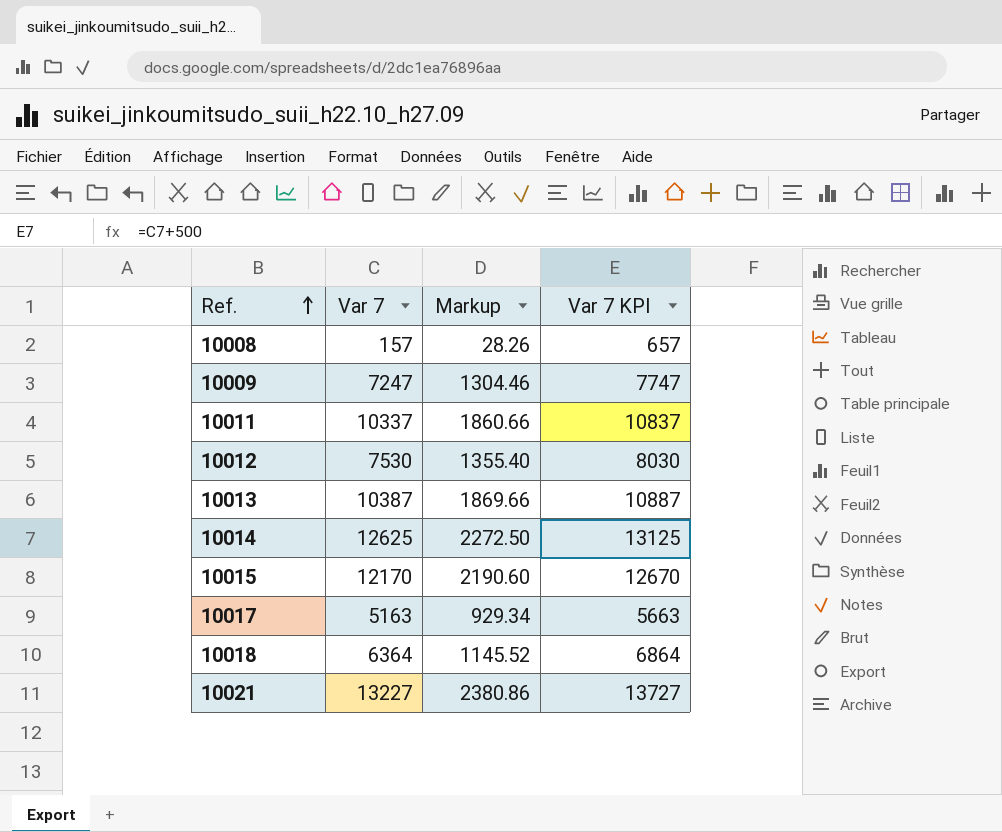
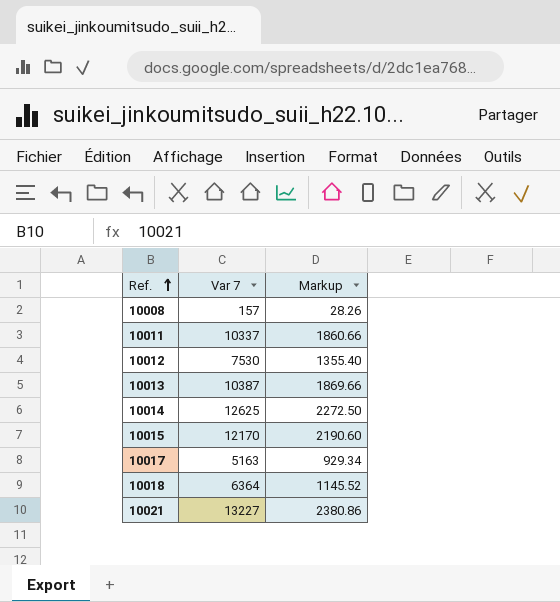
column Var 7 KPI | formula: [Var 7] + 500 -> none
row 10009: 7247 | 1304.46 | 7747 -> none

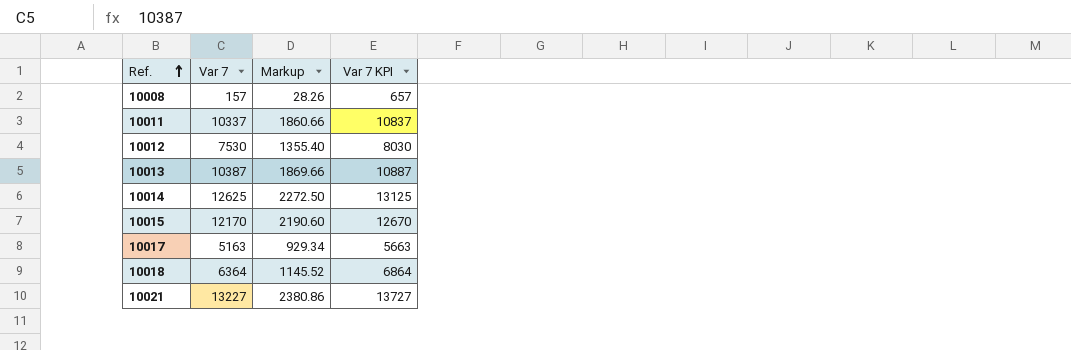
column Var 7 KPI | formula: none -> [Var 7] + 500

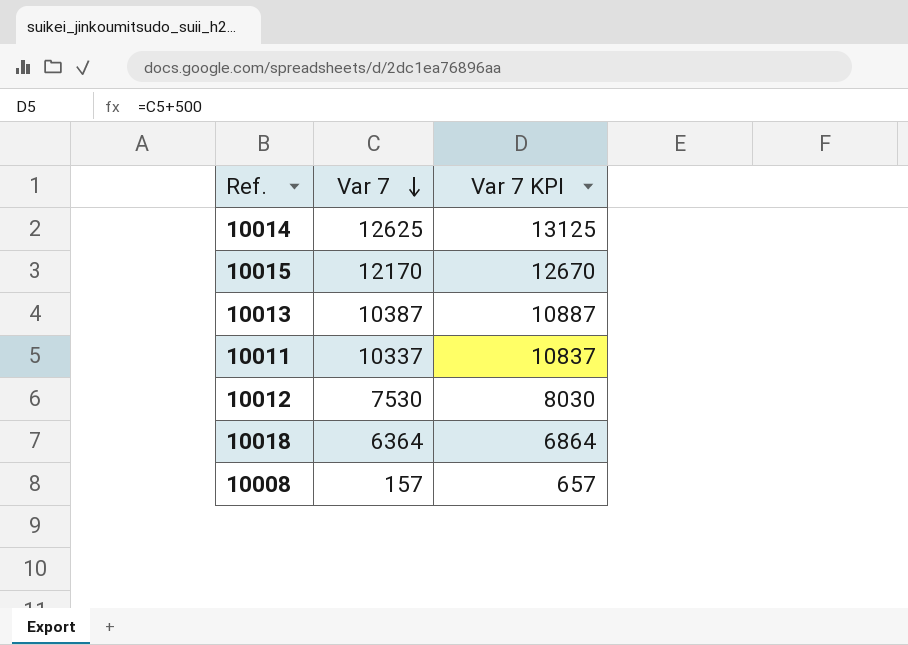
row order: Ref. ascending -> Var 7 descending
column Markup | formula: [Var 7] * 0.18 -> none
row 10017: 5163 | 929.34 | 5663 -> none
row 10021: 13227 | 2380.86 | 13727 -> none

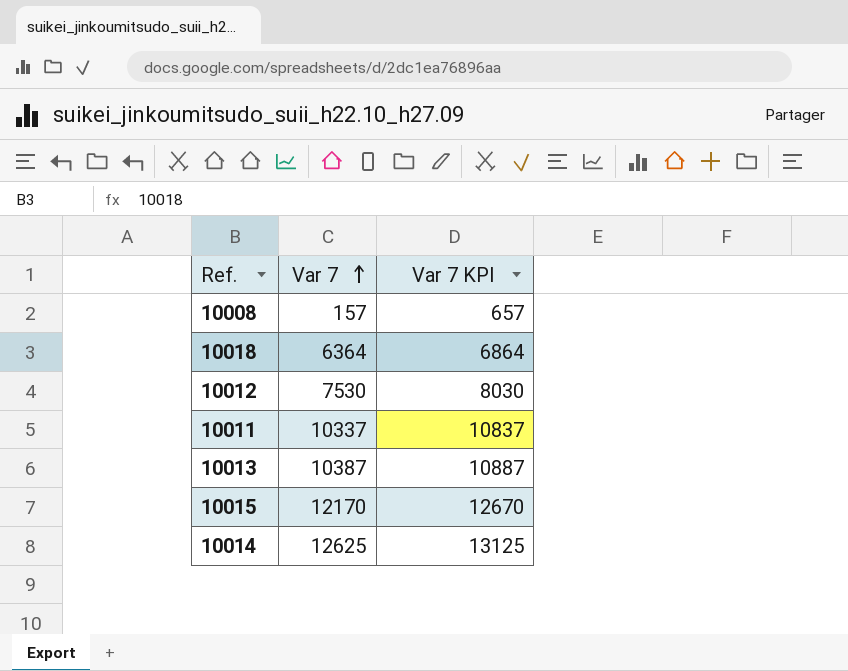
row order: Var 7 descending -> Var 7 ascending

